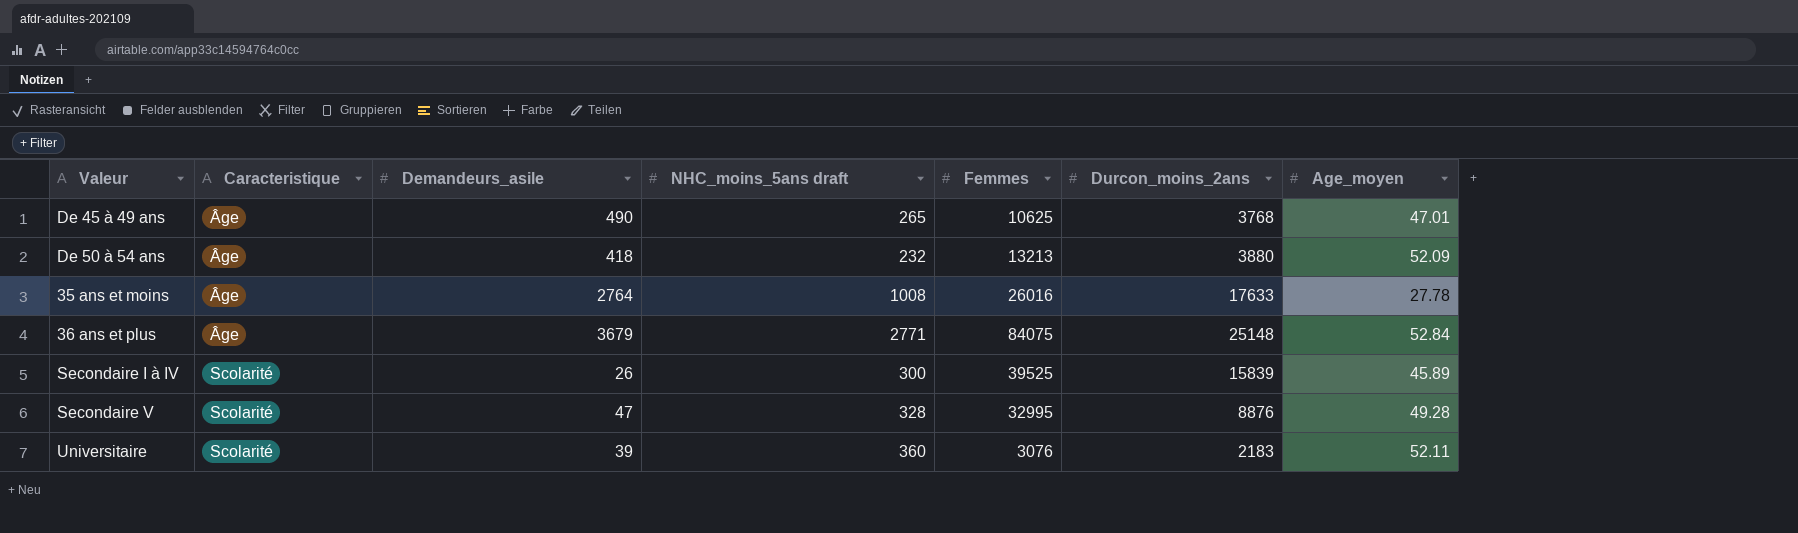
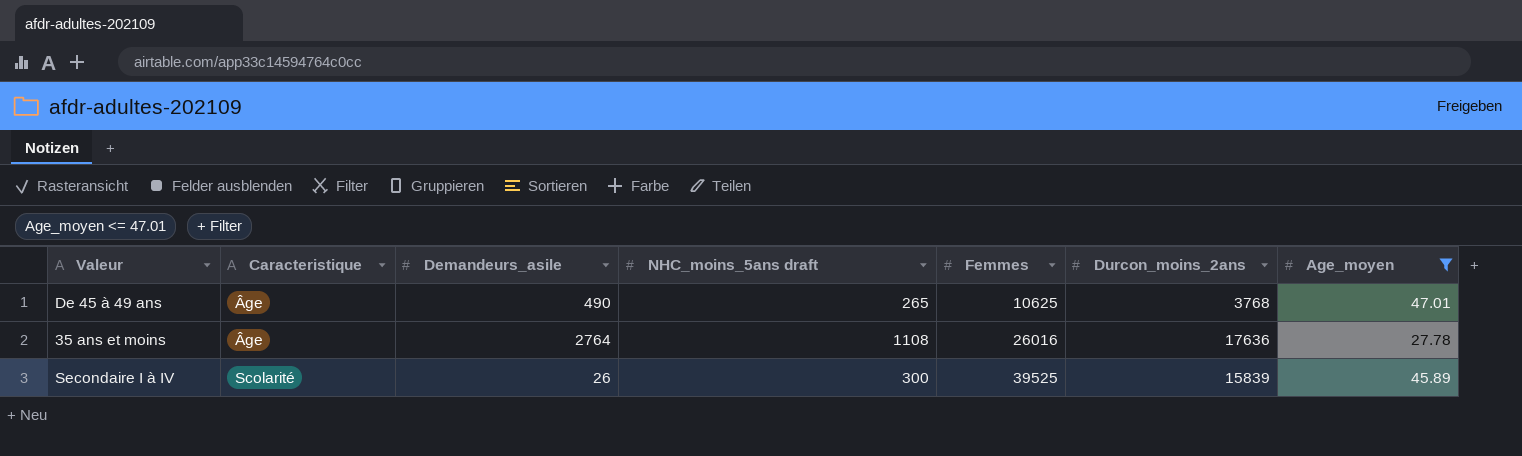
filter: none -> Age_moyen <= 47.01
35 ans et moins | NHC_moins_5ans draft: 1008 -> 1108
35 ans et moins | Durcon_moins_2ans: 17633 -> 17636

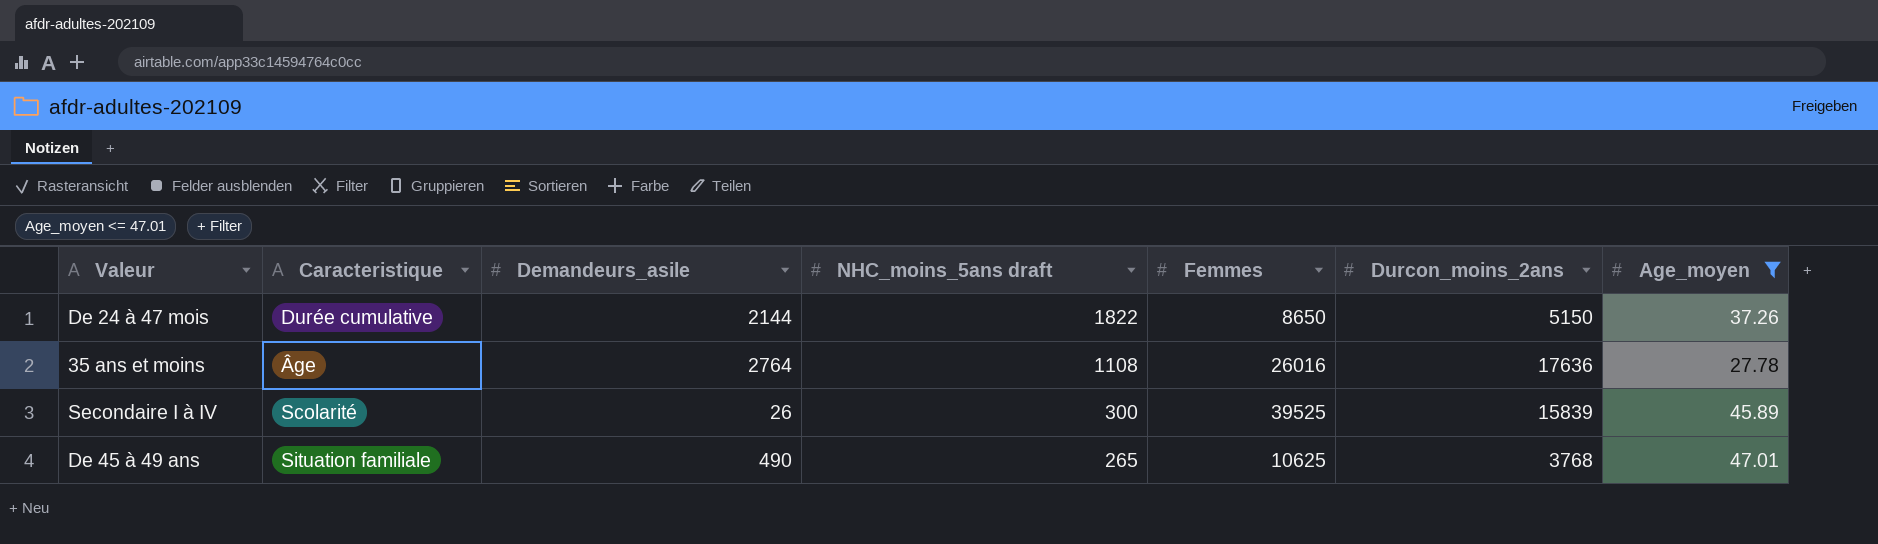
row order: Caracteristique ascending -> NHC_moins_5ans draft descending
row De 24 à 47 mois: none -> Durée cumulative | 2144 | 1822 | 8650 | 5150 | 37.26
De 45 à 49 ans | Caracteristique: Âge -> Situation familiale

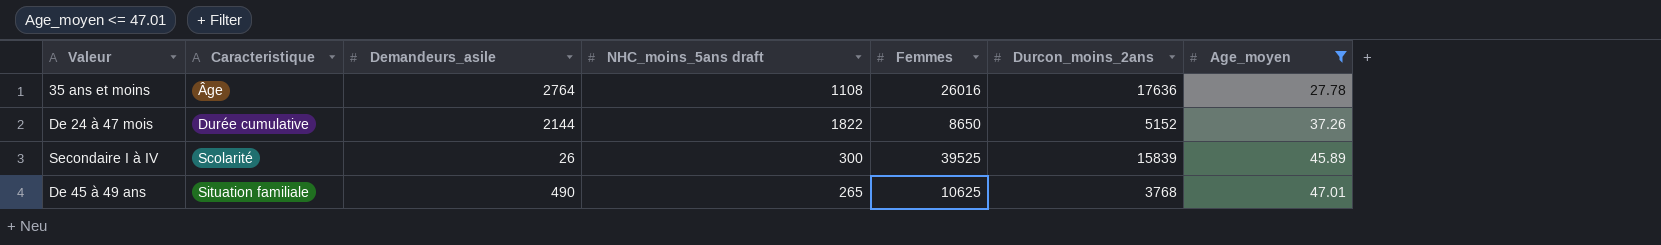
row order: NHC_moins_5ans draft descending -> Caracteristique ascending
De 24 à 47 mois | Durcon_moins_2ans: 5150 -> 5152

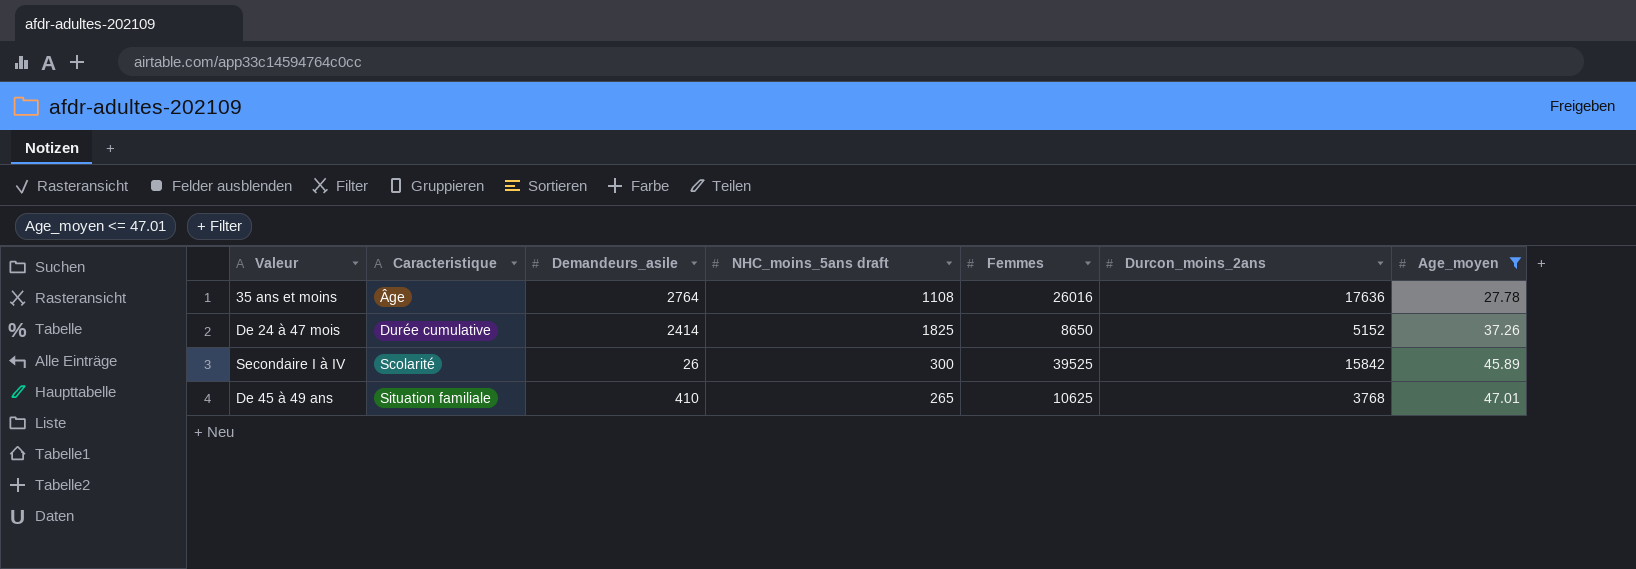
De 24 à 47 mois | Demandeurs_asile: 2144 -> 2414
De 24 à 47 mois | NHC_moins_5ans draft: 1822 -> 1825
Secondaire I à IV | Durcon_moins_2ans: 15839 -> 15842
De 45 à 49 ans | Demandeurs_asile: 490 -> 410

